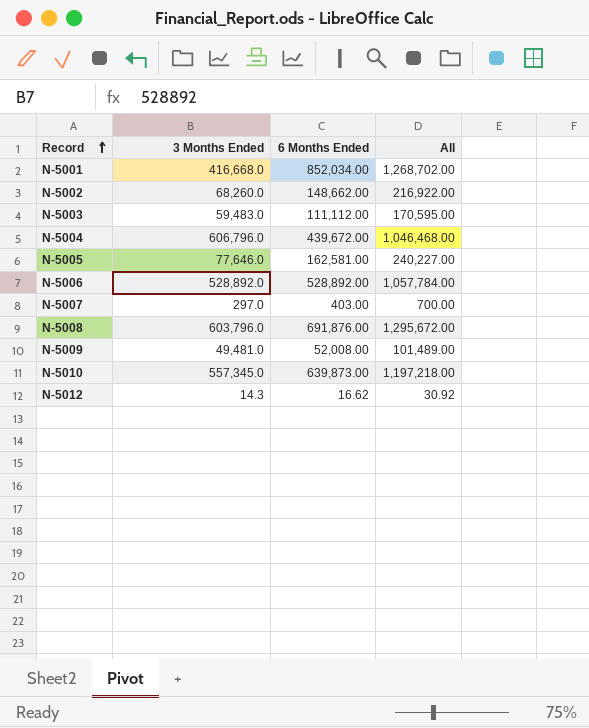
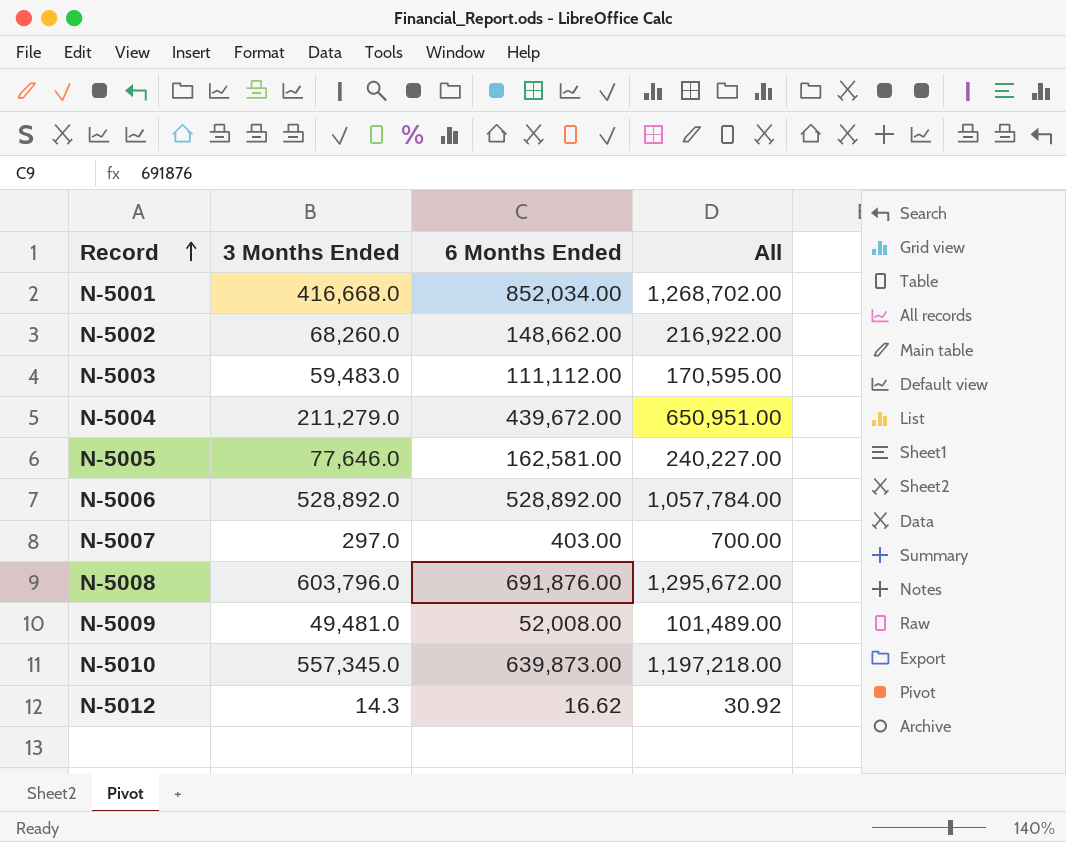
N-5004 | 3 Months Ended: 606,796.0 -> 211,279.0
N-5004 | All: 1,046,468.00 -> 650,951.00

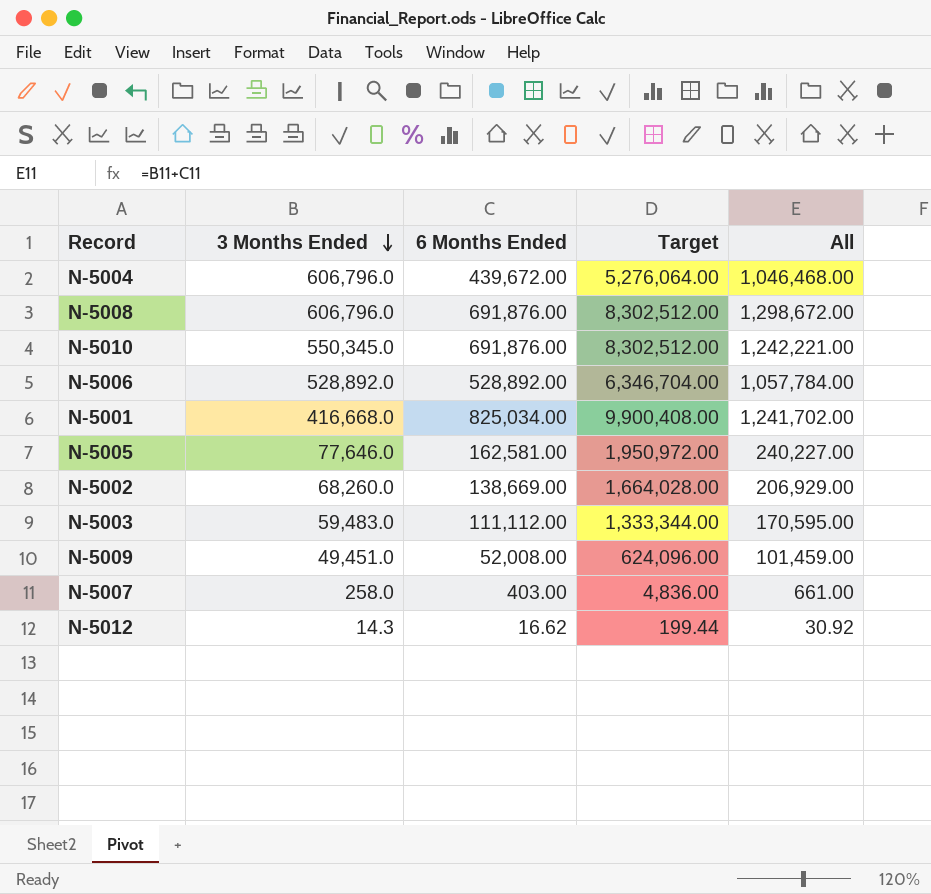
row order: Record ascending -> 3 Months Ended descending
column Target | formula: none -> [6 Months Ended] * 12
N-5004 | 3 Months Ended: 211,279.0 -> 606,796.0
N-5004 | All: 650,951.00 -> 1,046,468.00
N-5008 | 3 Months Ended: 603,796.0 -> 606,796.0
N-5008 | All: 1,295,672.00 -> 1,298,672.00
N-5010 | 3 Months Ended: 557,345.0 -> 550,345.0
N-5010 | 6 Months Ended: 639,873.00 -> 691,876.00
N-5010 | All: 1,197,218.00 -> 1,242,221.00
N-5001 | 6 Months Ended: 852,034.00 -> 825,034.00
N-5001 | All: 1,268,702.00 -> 1,241,702.00
N-5002 | 6 Months Ended: 148,662.00 -> 138,669.00
N-5002 | All: 216,922.00 -> 206,929.00
N-5009 | 3 Months Ended: 49,481.0 -> 49,451.0
N-5009 | All: 101,489.00 -> 101,459.00
N-5007 | 3 Months Ended: 297.0 -> 258.0
N-5007 | All: 700.00 -> 661.00

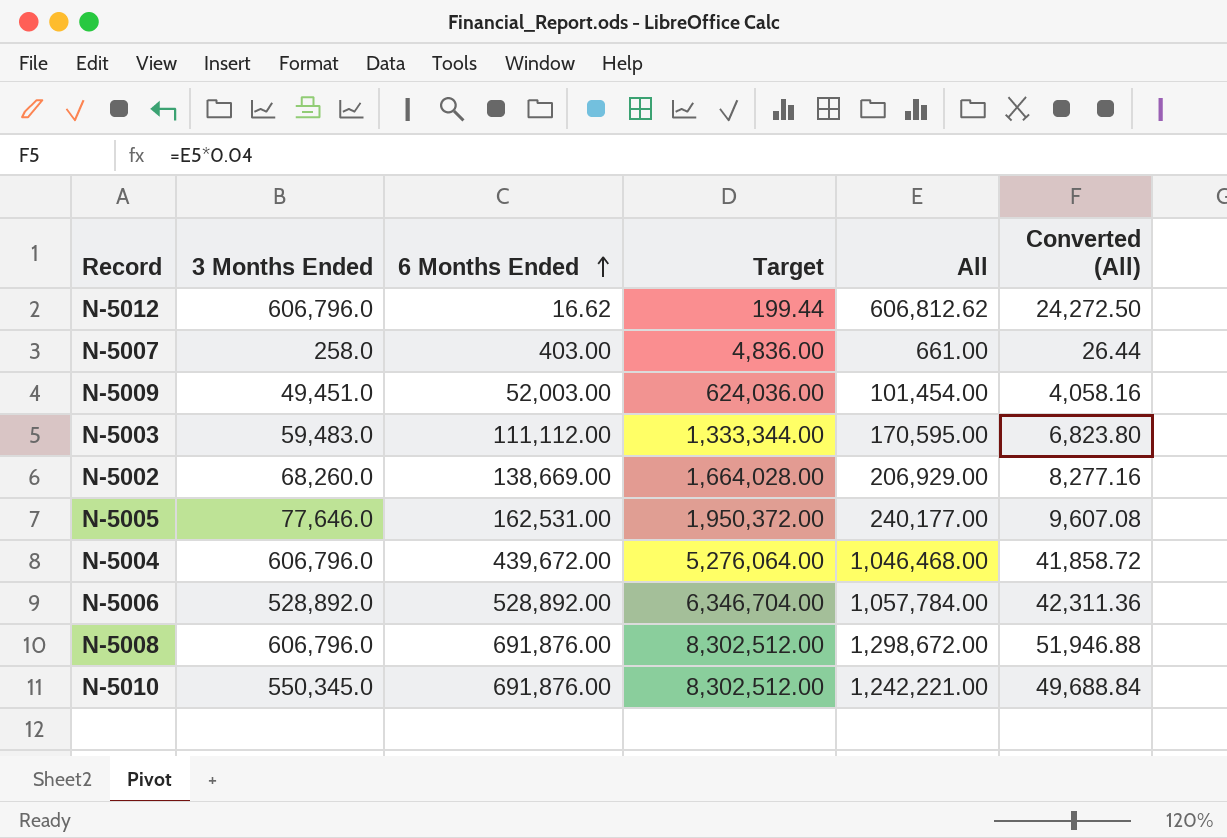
row order: 3 Months Ended descending -> 6 Months Ended ascending
column Converted (All) | formula: none -> [All] * 0.04
row N-5001: 416,668.0 | 825,034.00 | 9,900,408.00 | 1,241,702.00 -> none
N-5012 | 3 Months Ended: 14.3 -> 606,796.0
N-5012 | All: 30.92 -> 606,812.62
N-5009 | 6 Months Ended: 52,008.00 -> 52,003.00
N-5009 | Target: 624,096.00 -> 624,036.00
N-5009 | All: 101,459.00 -> 101,454.00
N-5005 | 6 Months Ended: 162,581.00 -> 162,531.00
N-5005 | Target: 1,950,972.00 -> 1,950,372.00
N-5005 | All: 240,227.00 -> 240,177.00

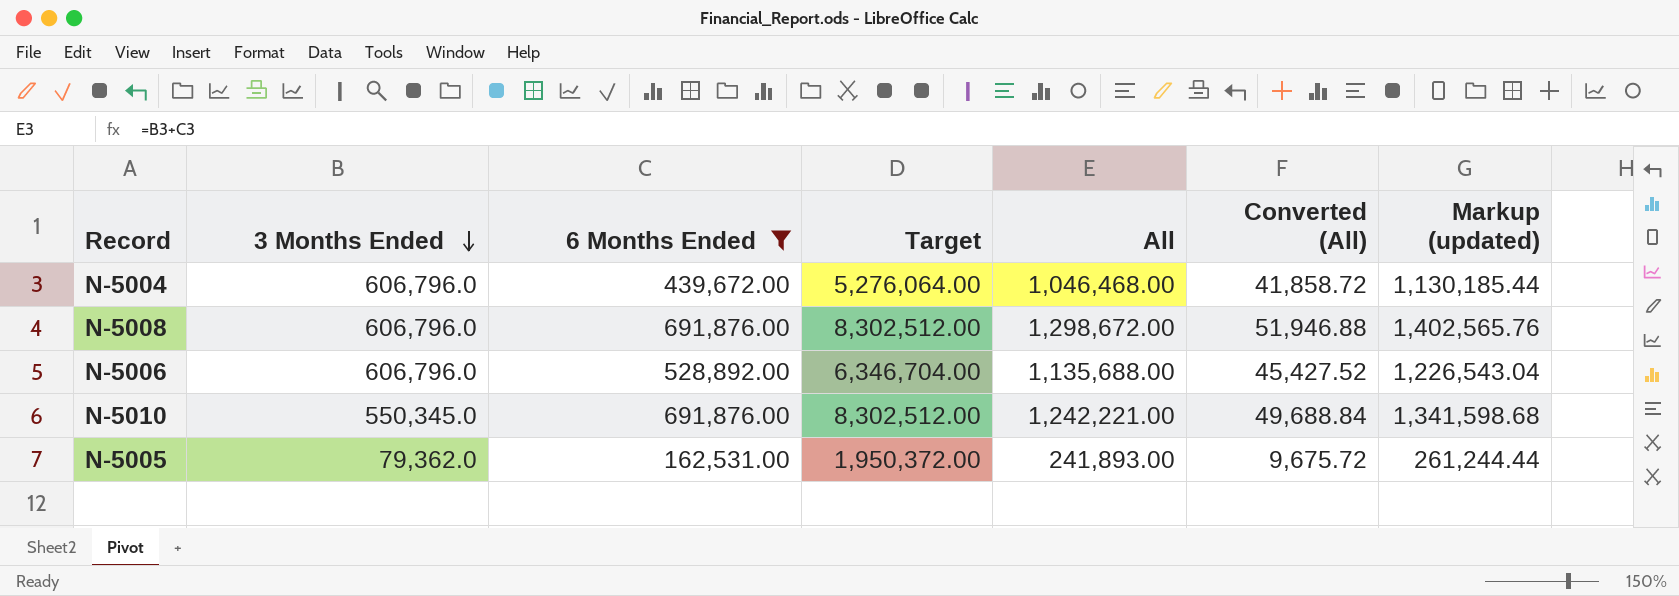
filter: none -> 6 Months Ended >= 162,531.00
row order: 6 Months Ended ascending -> 3 Months Ended descending
column Markup (updated) | formula: none -> [All] * 1.08
N-5006 | 3 Months Ended: 528,892.0 -> 606,796.0
N-5006 | All: 1,057,784.00 -> 1,135,688.00
N-5006 | Converted (All): 42,311.36 -> 45,427.52
N-5005 | 3 Months Ended: 77,646.0 -> 79,362.0
N-5005 | All: 240,177.00 -> 241,893.00
N-5005 | Converted (All): 9,607.08 -> 9,675.72

